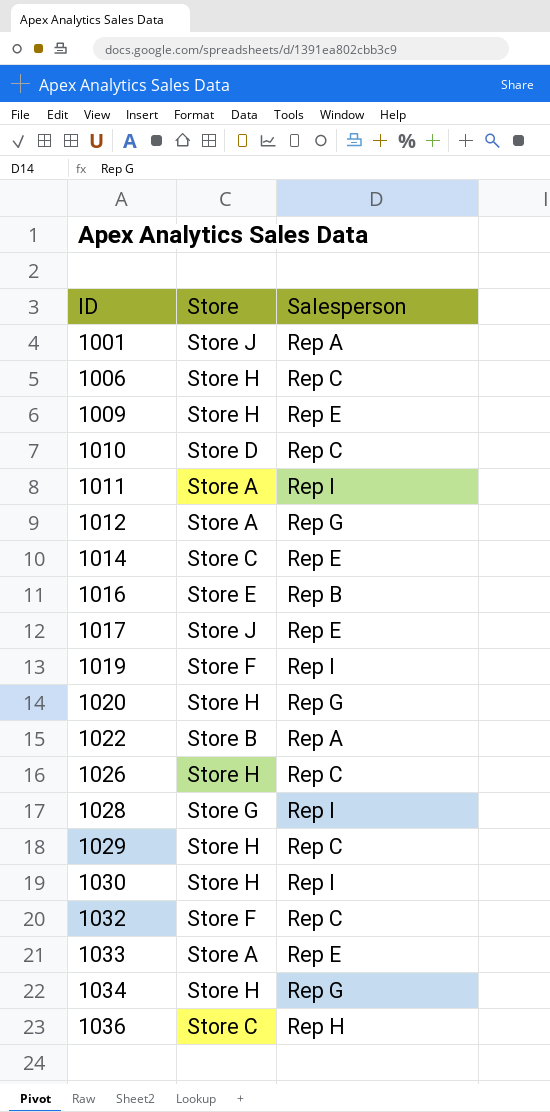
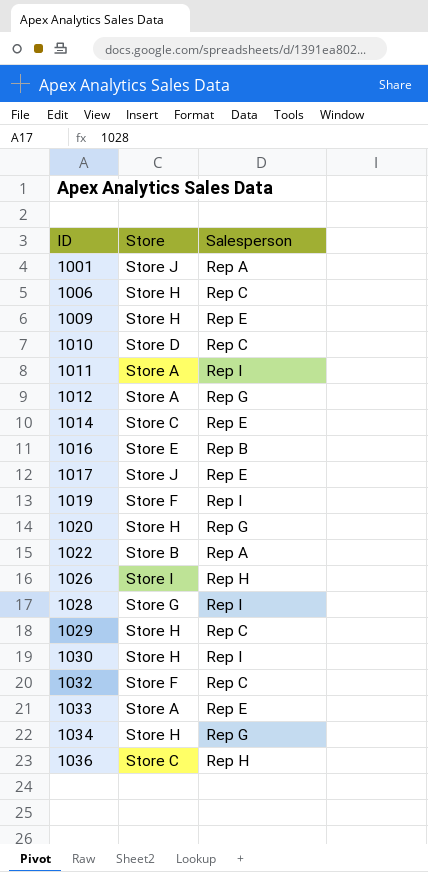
1026 | Store: Store H -> Store I
1026 | Salesperson: Rep C -> Rep H

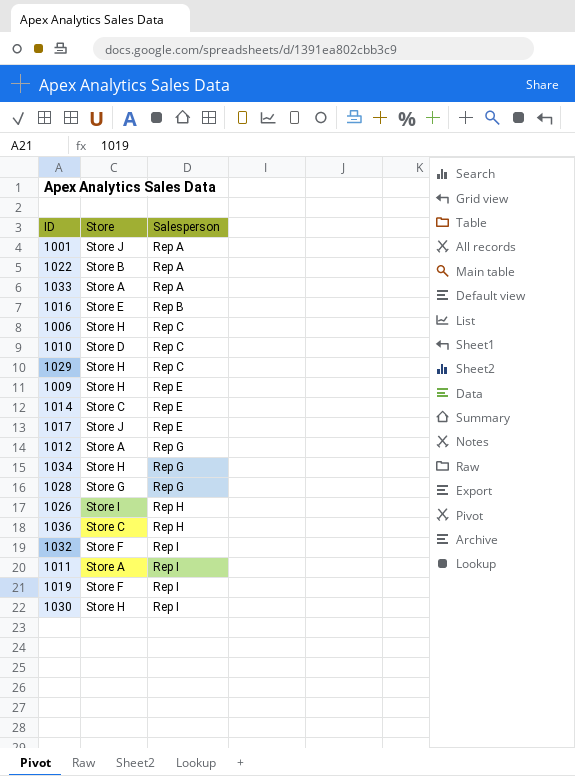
row order: ID ascending -> Salesperson ascending
row 1020: Store H | Rep G -> none
1033 | Salesperson: Rep E -> Rep A
1028 | Salesperson: Rep I -> Rep G
1032 | Salesperson: Rep C -> Rep I

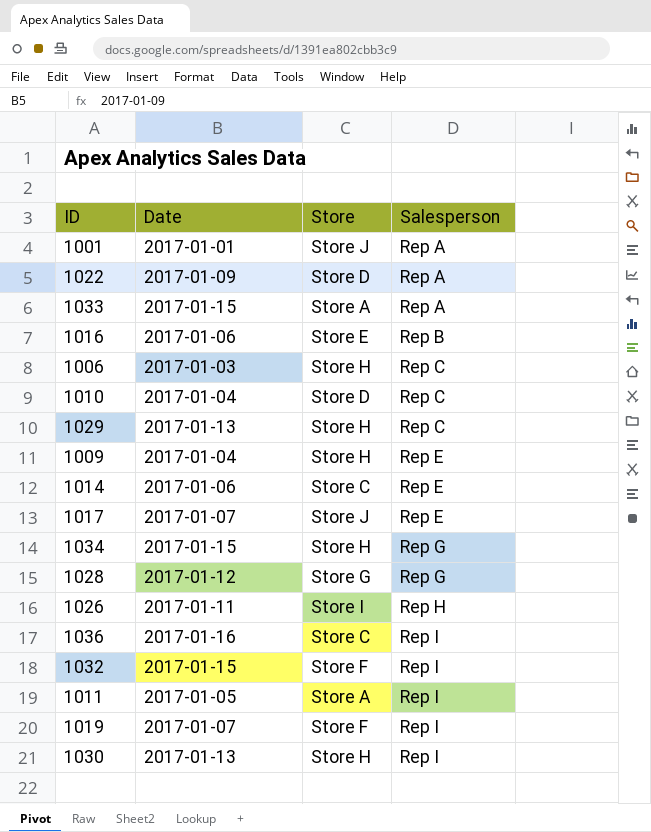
column Date | position: none -> 2
row 1012: Store A | Rep G -> none
1022 | Store: Store B -> Store D
1036 | Salesperson: Rep H -> Rep I

